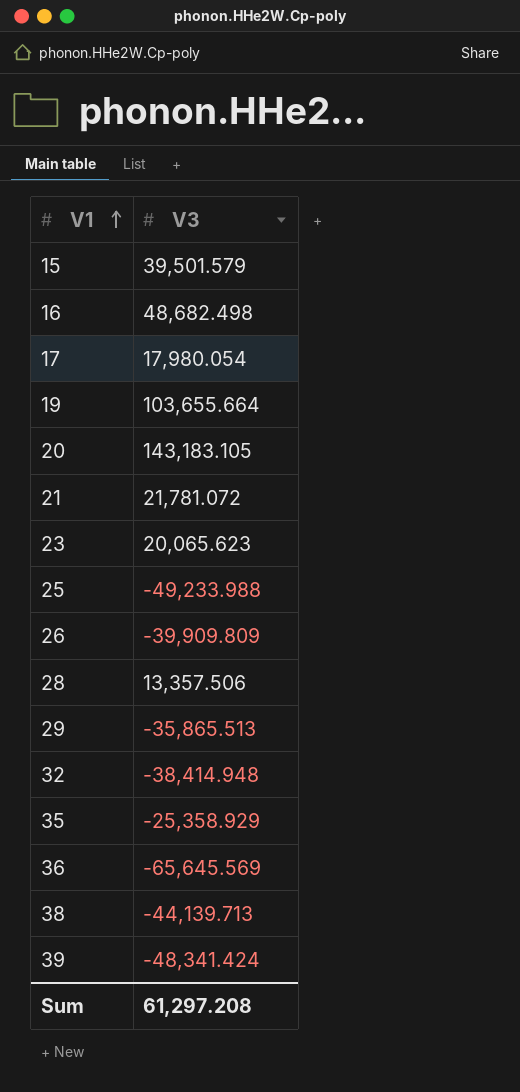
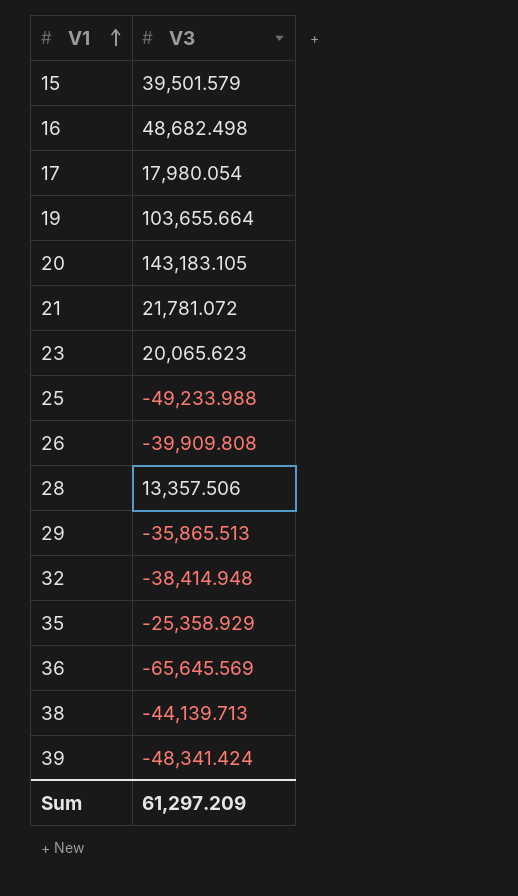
26 | V3: -39,909.809 -> -39,909.808
Sum | V3: 61,297.208 -> 61,297.209

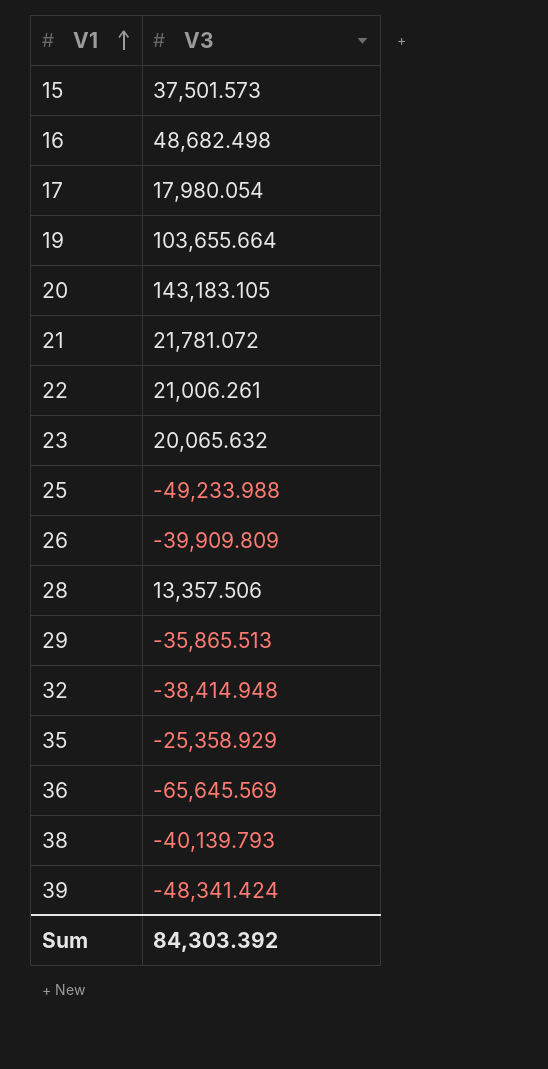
15 | V3: 39,501.579 -> 37,501.573
row 22: none -> 21,006.261
23 | V3: 20,065.623 -> 20,065.632
26 | V3: -39,909.808 -> -39,909.809
38 | V3: -44,139.713 -> -40,139.793
Sum | V3: 61,297.209 -> 84,303.392

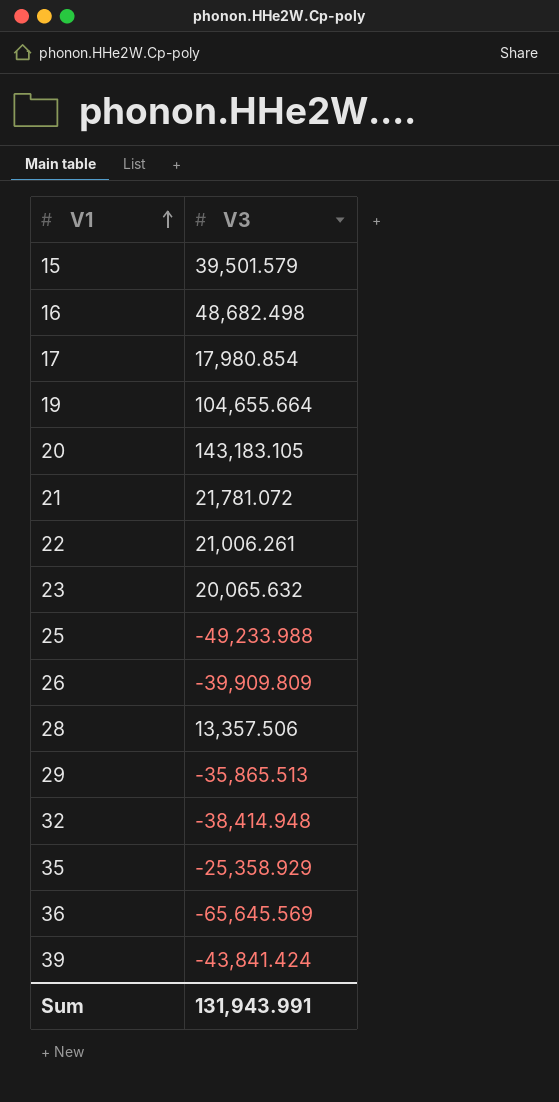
row 38: -40,139.793 -> none
15 | V3: 37,501.573 -> 39,501.579
17 | V3: 17,980.054 -> 17,980.854
19 | V3: 103,655.664 -> 104,655.664
39 | V3: -48,341.424 -> -43,841.424
Sum | V3: 84,303.392 -> 131,943.991

